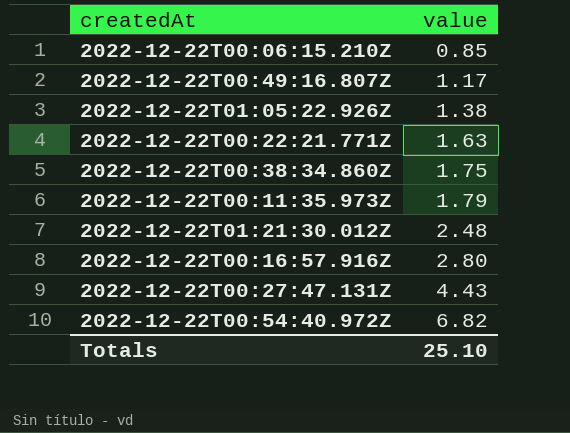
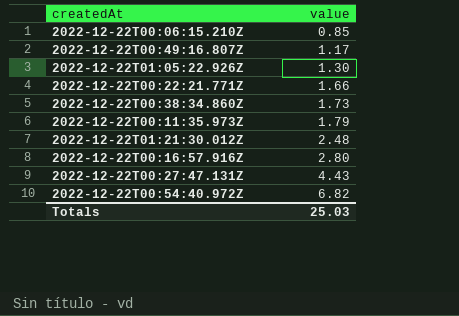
2022-12-22T01:05:22.926Z | value: 1.38 -> 1.30
2022-12-22T00:22:21.771Z | value: 1.63 -> 1.66
2022-12-22T00:38:34.860Z | value: 1.75 -> 1.73
Totals | value: 25.10 -> 25.03

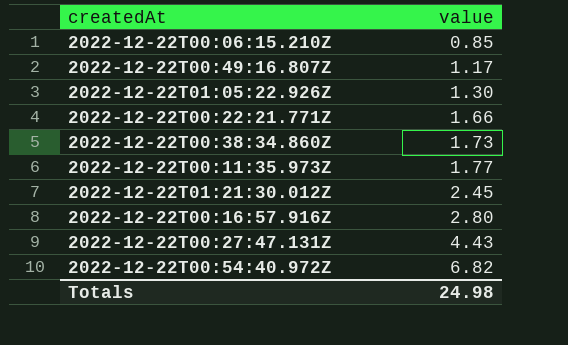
2022-12-22T00:11:35.973Z | value: 1.79 -> 1.77
2022-12-22T01:21:30.012Z | value: 2.48 -> 2.45
Totals | value: 25.03 -> 24.98

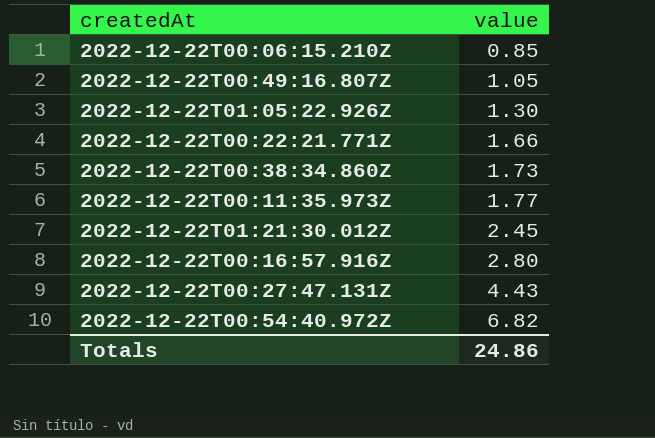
2022-12-22T00:49:16.807Z | value: 1.17 -> 1.05
Totals | value: 24.98 -> 24.86

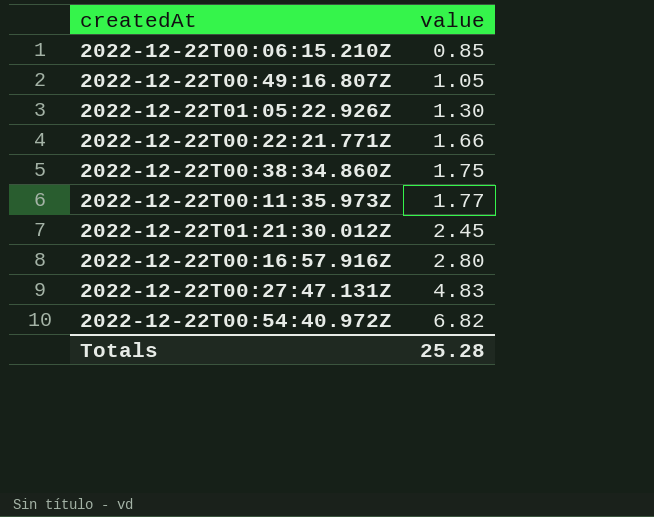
2022-12-22T00:38:34.860Z | value: 1.73 -> 1.75
2022-12-22T00:27:47.131Z | value: 4.43 -> 4.83
Totals | value: 24.86 -> 25.28

